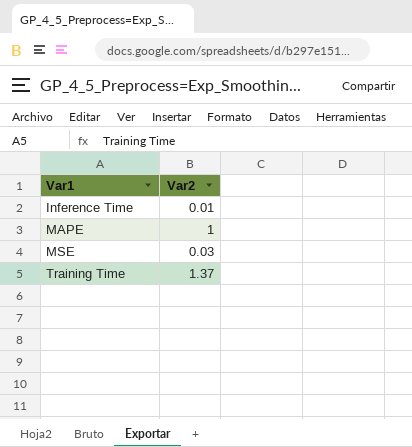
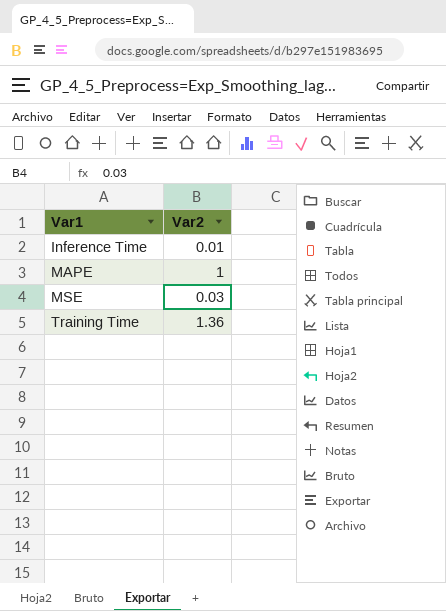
Training Time | Var2: 1.37 -> 1.36

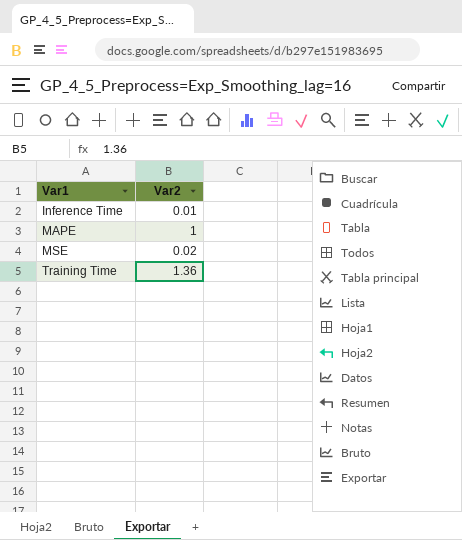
MSE | Var2: 0.03 -> 0.02

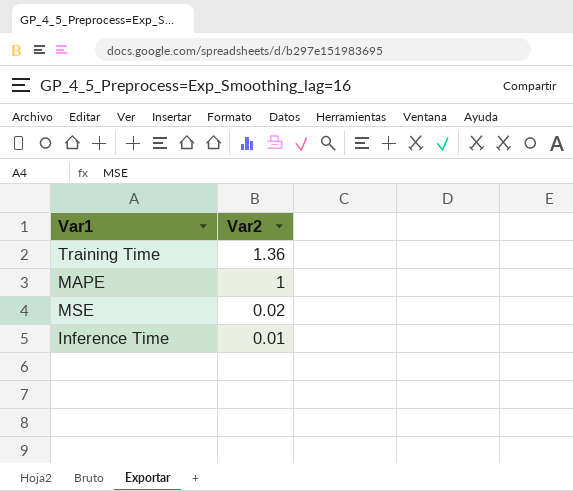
row order: Var1 ascending -> Var2 descending

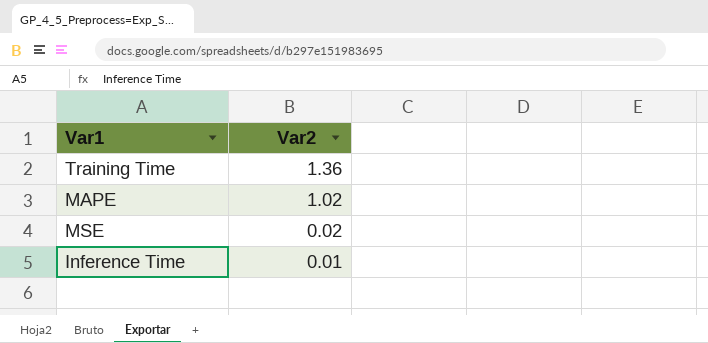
MAPE | Var2: 1 -> 1.02

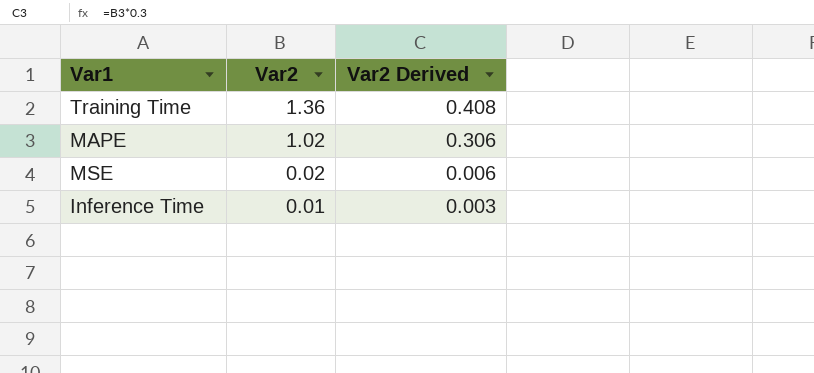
column Var2 Derived | formula: none -> [Var2] * 0.3

